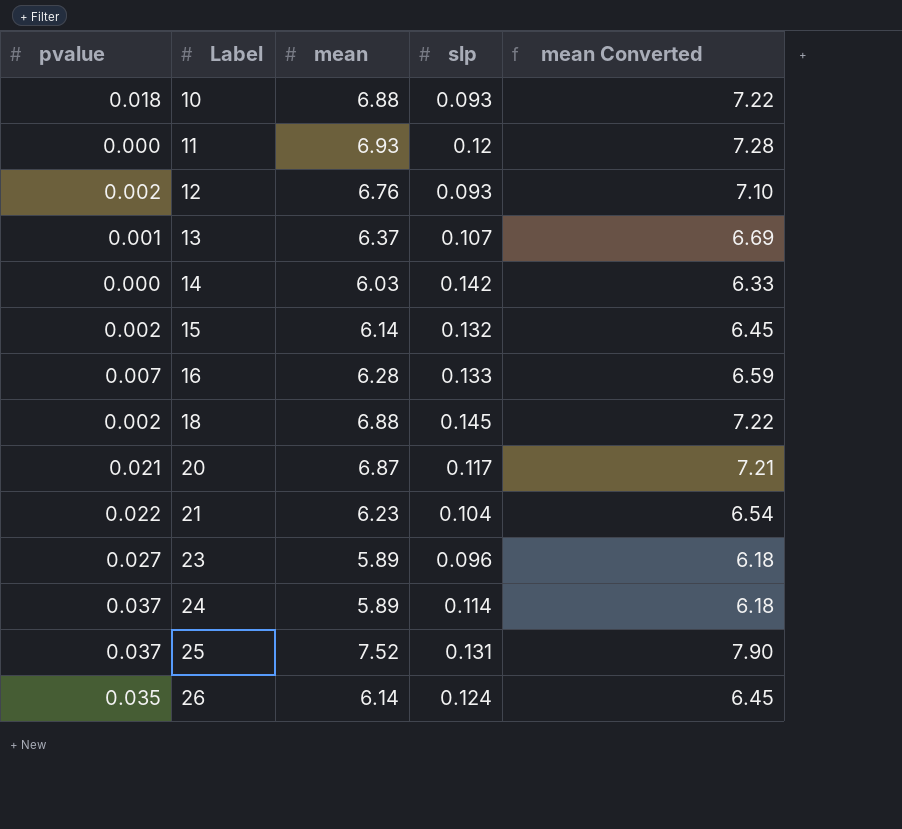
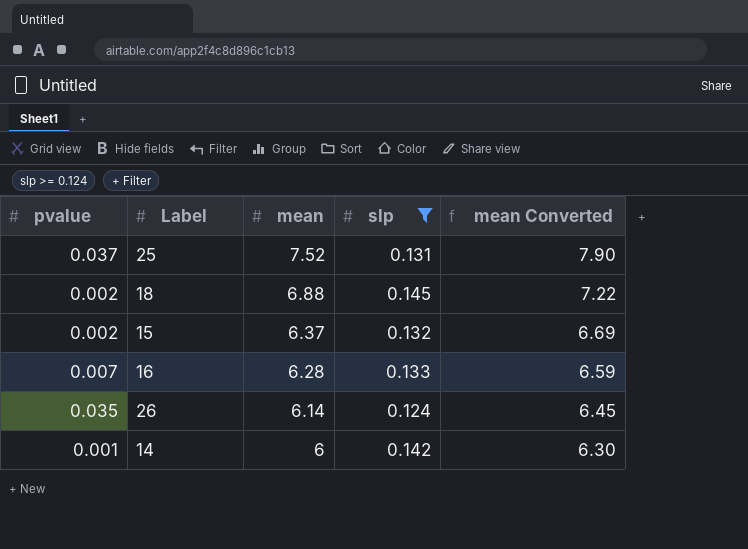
filter: none -> slp >= 0.124
row order: Label ascending -> mean descending
15 | mean: 6.14 -> 6.37
15 | mean Converted: 6.45 -> 6.69
14 | pvalue: 0.000 -> 0.001
14 | mean: 6.03 -> 6
14 | mean Converted: 6.33 -> 6.30

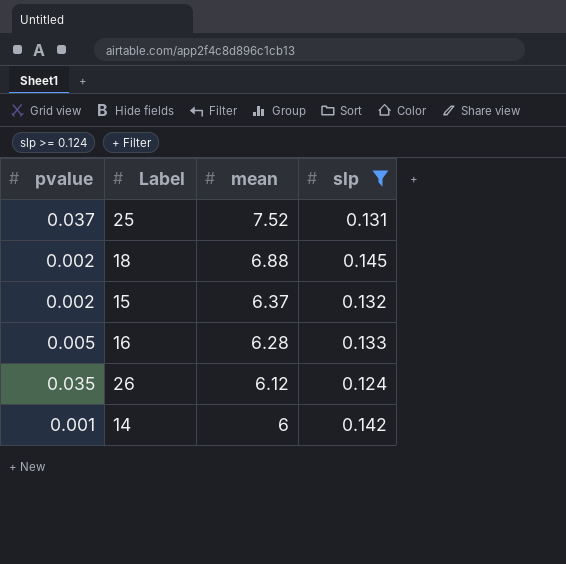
column mean Converted | formula: [mean] * 1.05 -> none
16 | pvalue: 0.007 -> 0.005
26 | mean: 6.14 -> 6.12

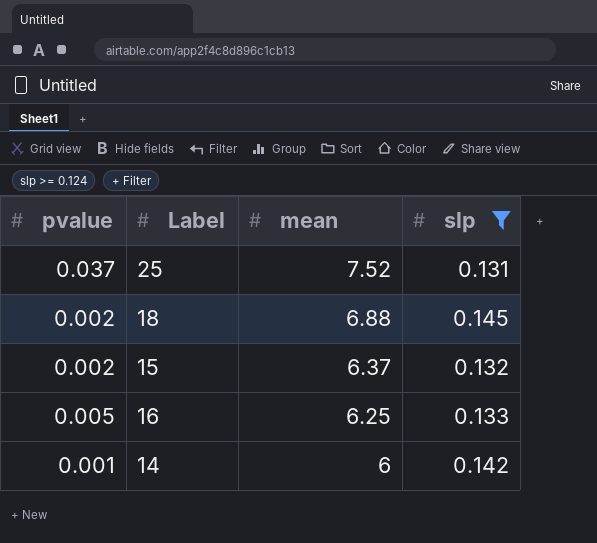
row 26: 0.035 | 6.12 | 0.124 -> none
16 | mean: 6.28 -> 6.25

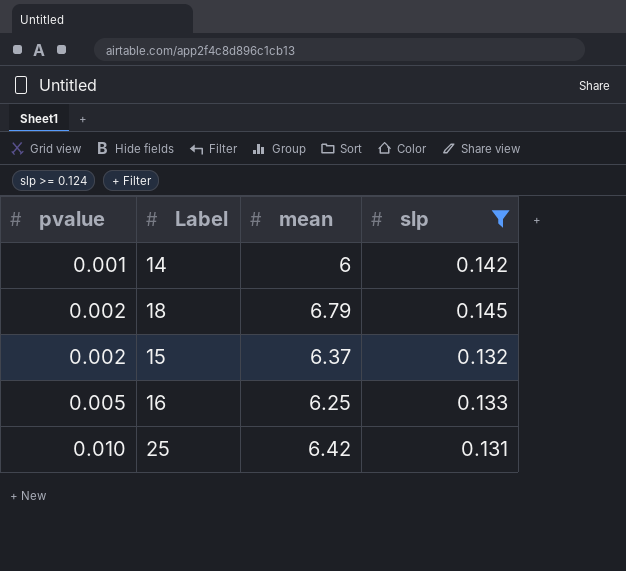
row order: mean descending -> pvalue ascending
18 | mean: 6.88 -> 6.79
25 | pvalue: 0.037 -> 0.010
25 | mean: 7.52 -> 6.42

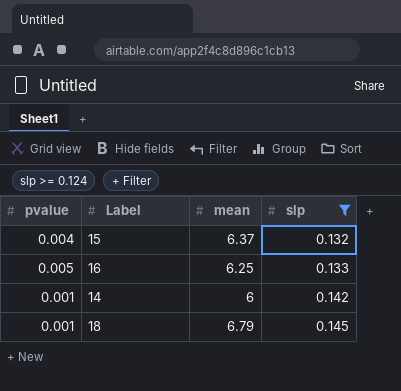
row order: pvalue ascending -> slp ascending
row 25: 0.010 | 6.42 | 0.131 -> none
15 | pvalue: 0.002 -> 0.004
18 | pvalue: 0.002 -> 0.001

